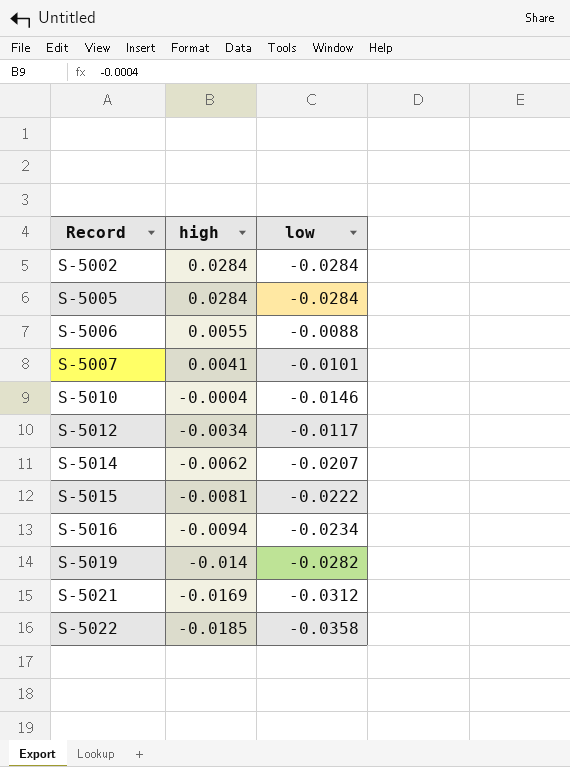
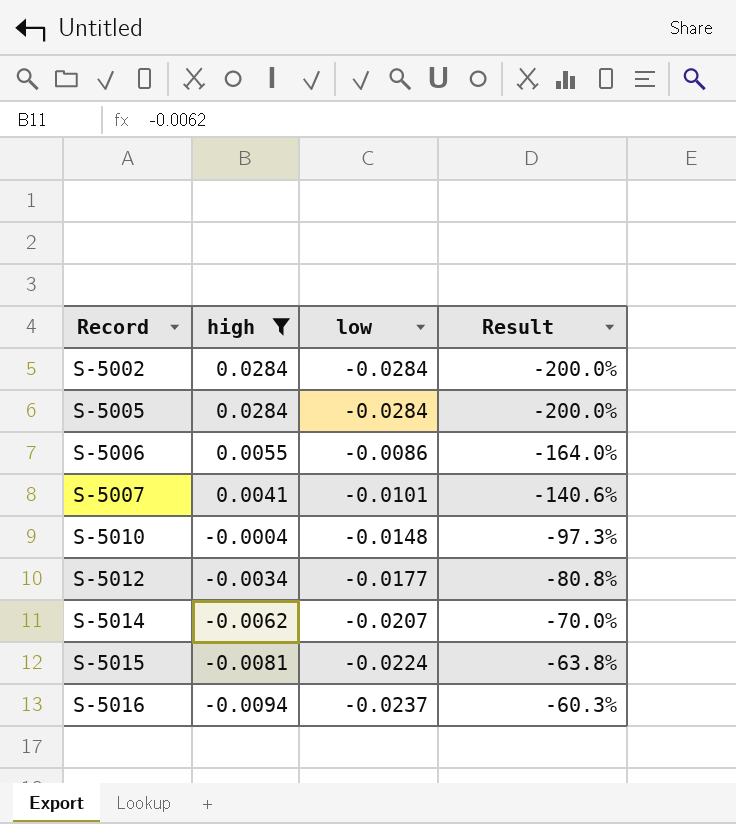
filter: none -> high >= -0.0094
column Result | formula: none -> ([high] - [low]) / [low]
S-5006 | low: -0.0088 -> -0.0086
S-5010 | low: -0.0146 -> -0.0148
S-5012 | low: -0.0117 -> -0.0177
S-5015 | low: -0.0222 -> -0.0224
S-5016 | low: -0.0234 -> -0.0237

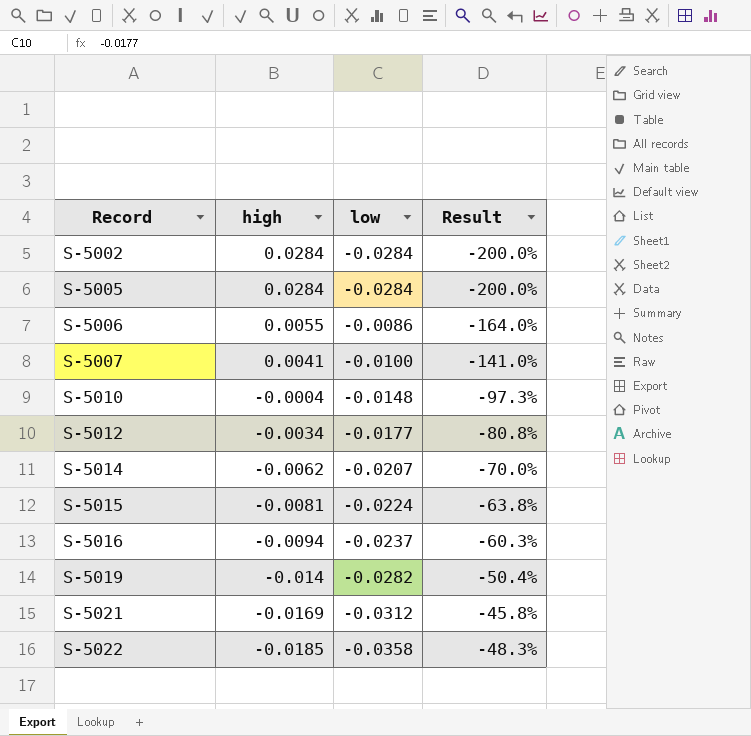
filter: high >= -0.0094 -> none
S-5007 | low: -0.0101 -> -0.0100
S-5007 | Result: -140.6% -> -141.0%

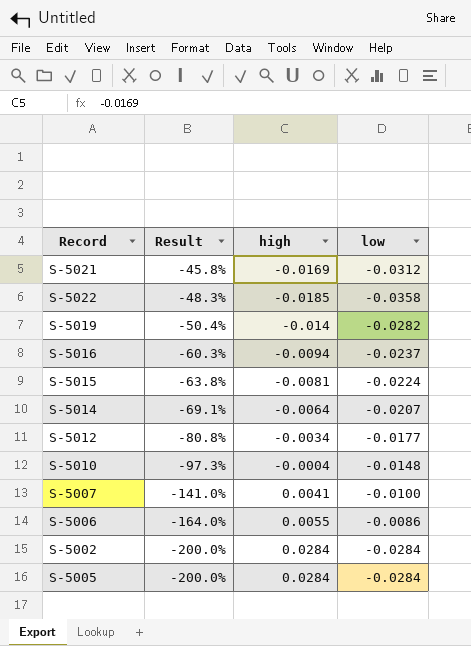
row order: Record ascending -> Result descending
column Result | position: 4 -> 2
S-5014 | Result: -70.0% -> -69.1%
S-5014 | high: -0.0062 -> -0.0064

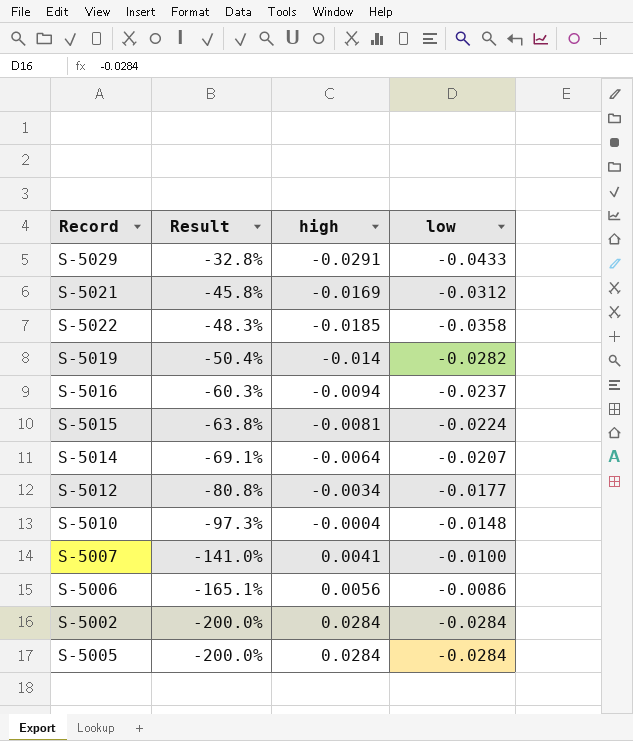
row S-5029: none -> -32.8% | -0.0291 | -0.0433
S-5006 | Result: -164.0% -> -165.1%
S-5006 | high: 0.0055 -> 0.0056

